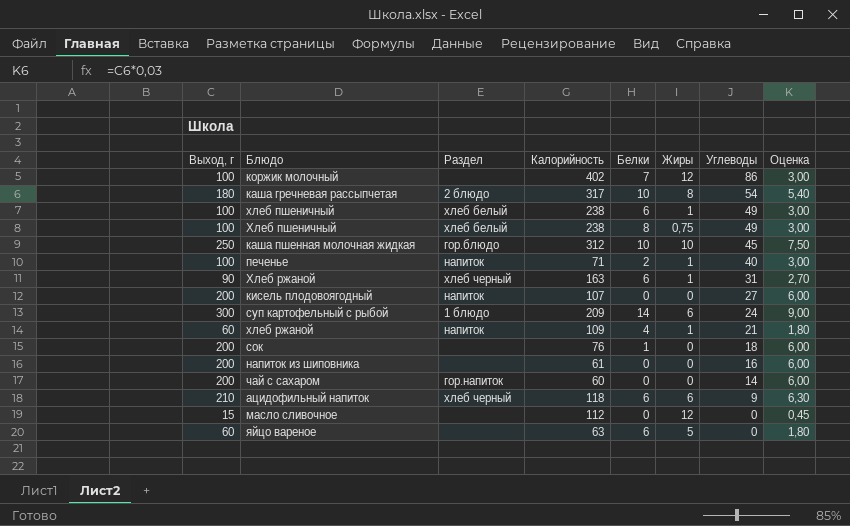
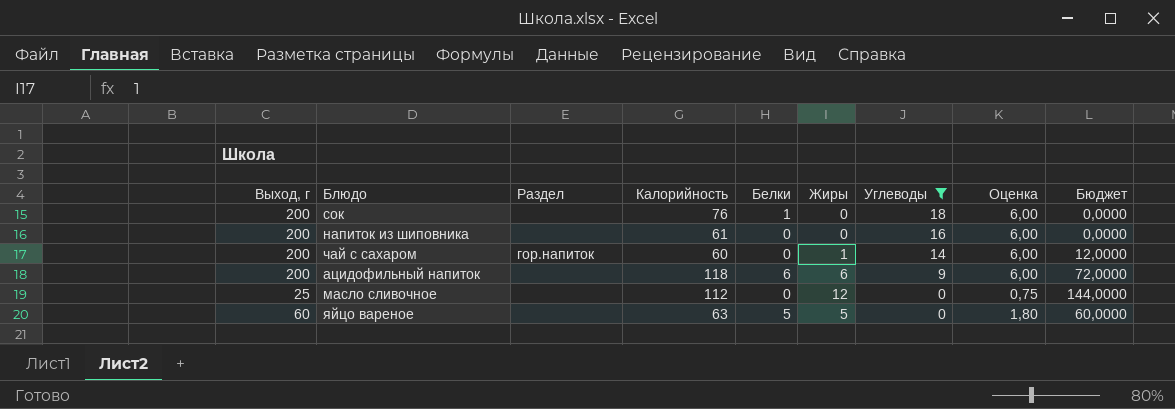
filter: none -> Углеводы <= 18
column Бюджет | formula: none -> [Жиры] * 12
чай с сахаром | Жиры: 0 -> 1
ацидофильный напиток | Выход, г: 210 -> 200
ацидофильный напиток | Раздел: хлеб черный -> none
ацидофильный напиток | Оценка: 6,30 -> 6,00
масло сливочное | Выход, г: 15 -> 25
масло сливочное | Оценка: 0,45 -> 0,75
яйцо вареное | Белки: 6 -> 5

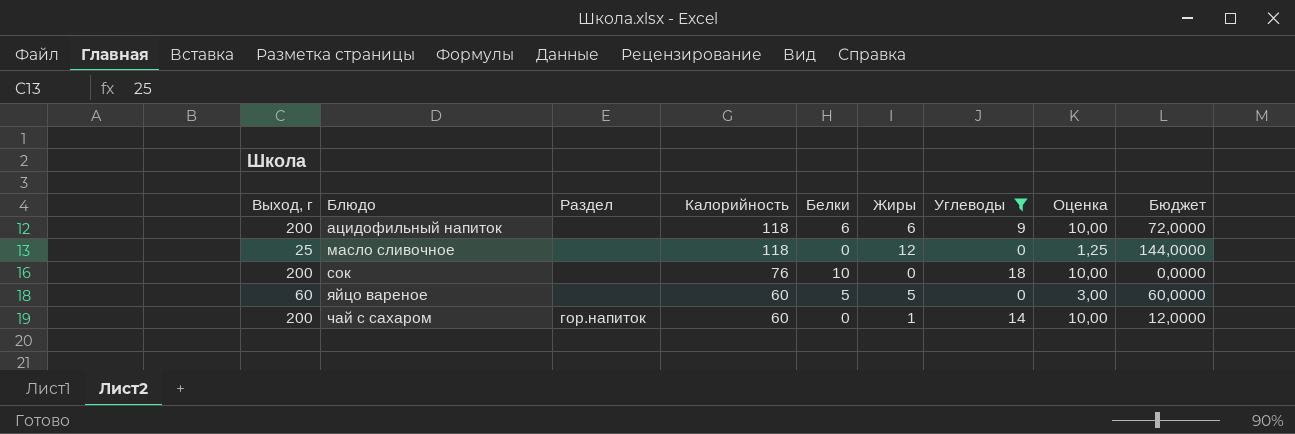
row order: Углеводы descending -> Калорийность descending
column Оценка | formula: [Выход, г] * 0,03 -> [Выход, г] * 0,05
row напиток из шиповника: 200 | none | 61 | 0 | 0 | 16 | 6,00 | 0,0000 -> none
масло сливочное | Калорийность: 112 -> 118
сок | Белки: 1 -> 10
яйцо вареное | Калорийность: 63 -> 60

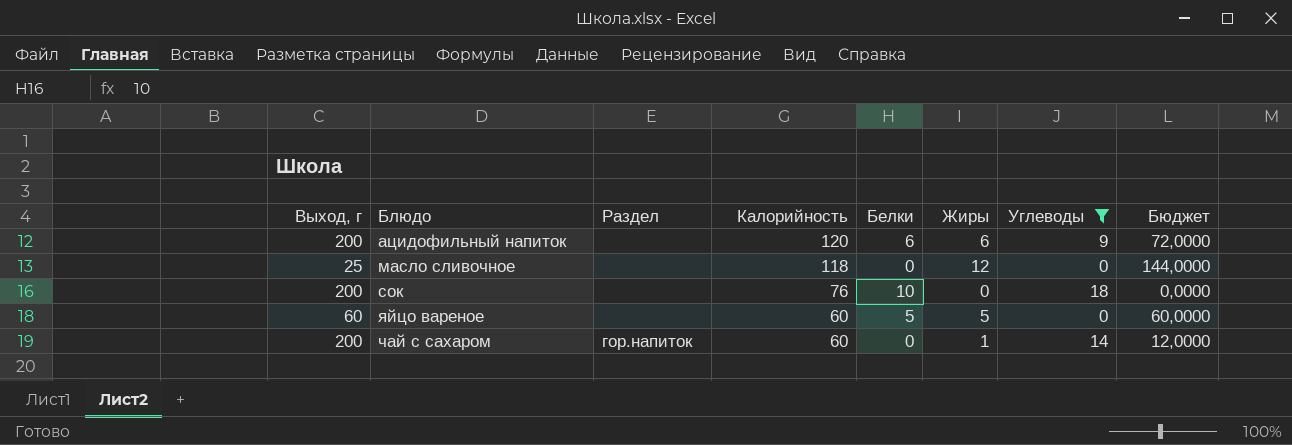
column Оценка | formula: [Выход, г] * 0,05 -> none
ацидофильный напиток | Калорийность: 118 -> 120

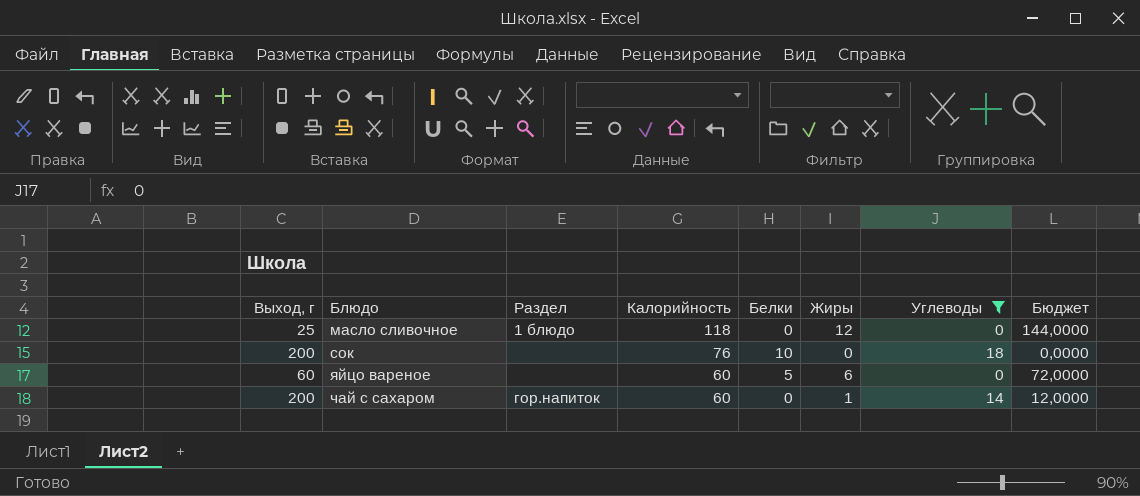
row ацидофильный напиток: 200 | none | 120 | 6 | 6 | 9 | 72,0000 -> none
масло сливочное | Раздел: none -> 1 блюдо
яйцо вареное | Жиры: 5 -> 6
яйцо вареное | Бюджет: 60,0000 -> 72,0000

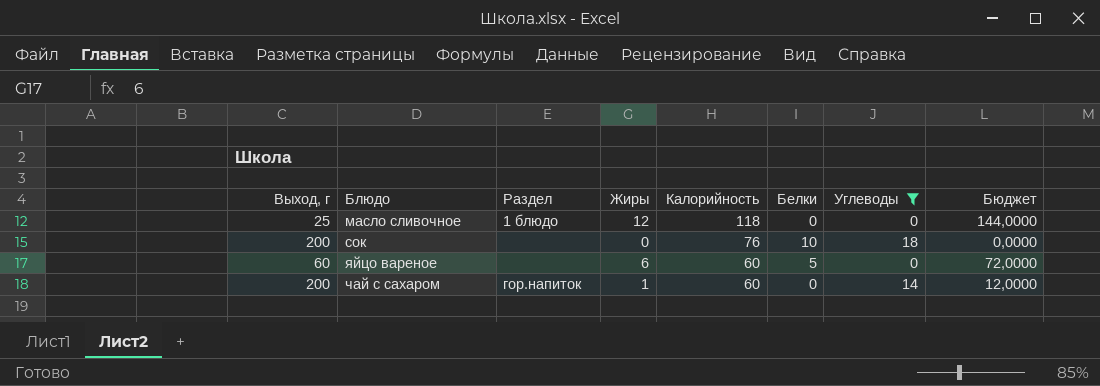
column Жиры | position: 6 -> 4

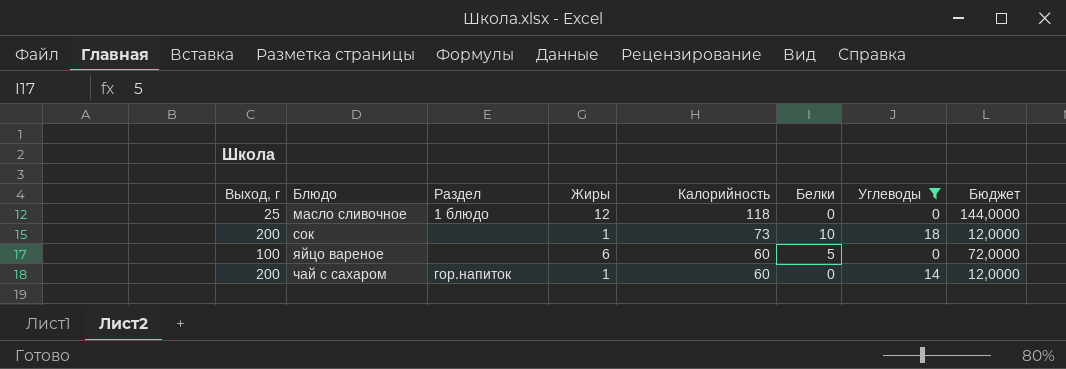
сок | Жиры: 0 -> 1
сок | Калорийность: 76 -> 73
сок | Бюджет: 0,0000 -> 12,0000
яйцо вареное | Выход, г: 60 -> 100

